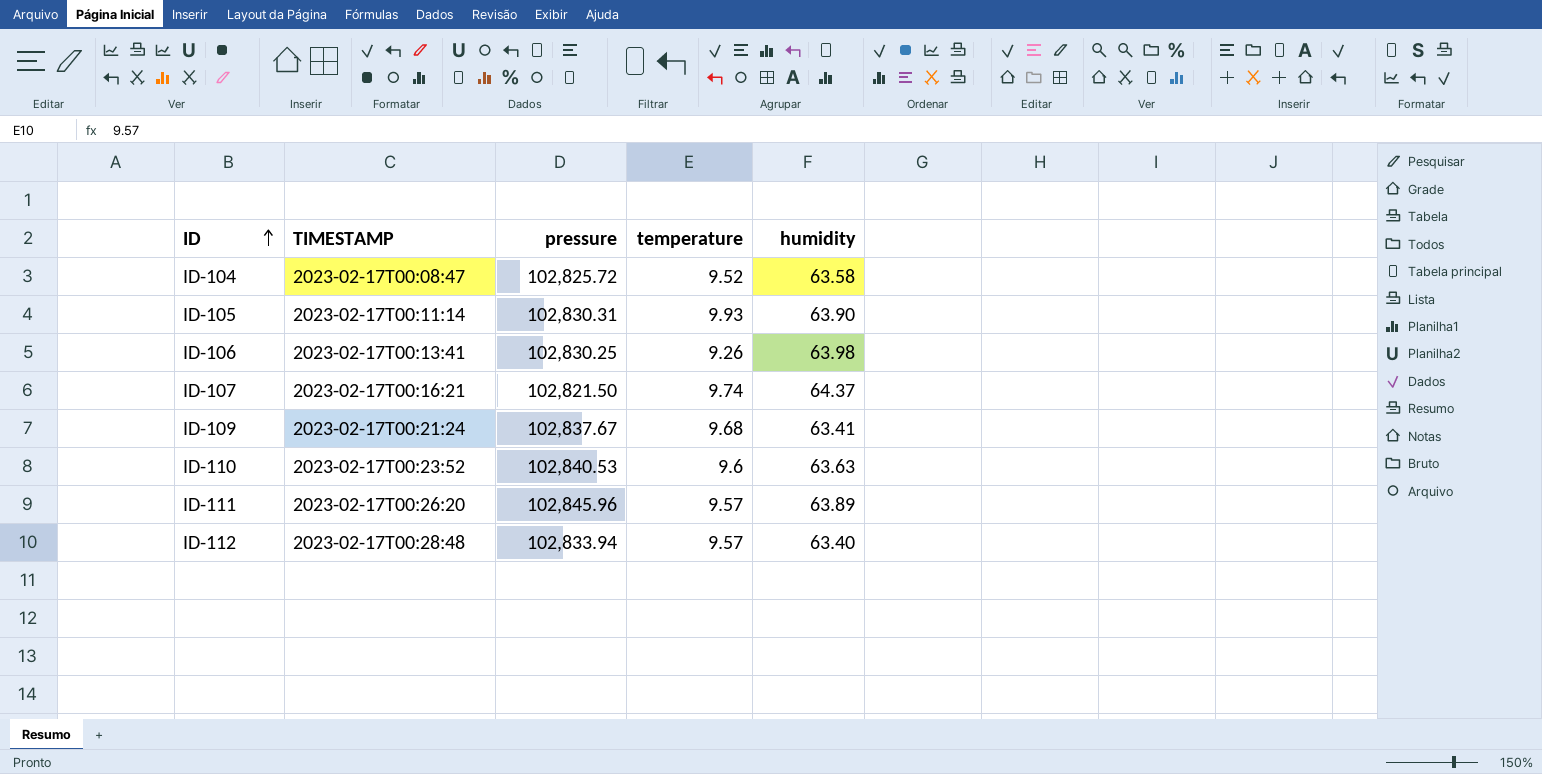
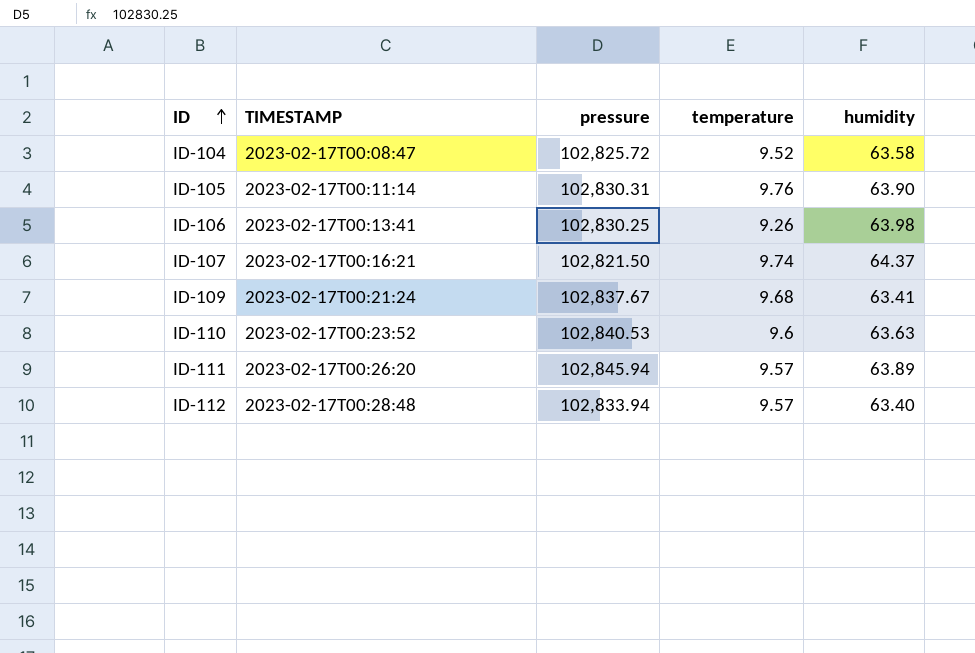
ID-105 | temperature: 9.93 -> 9.76
ID-111 | pressure: 102,845.96 -> 102,845.94

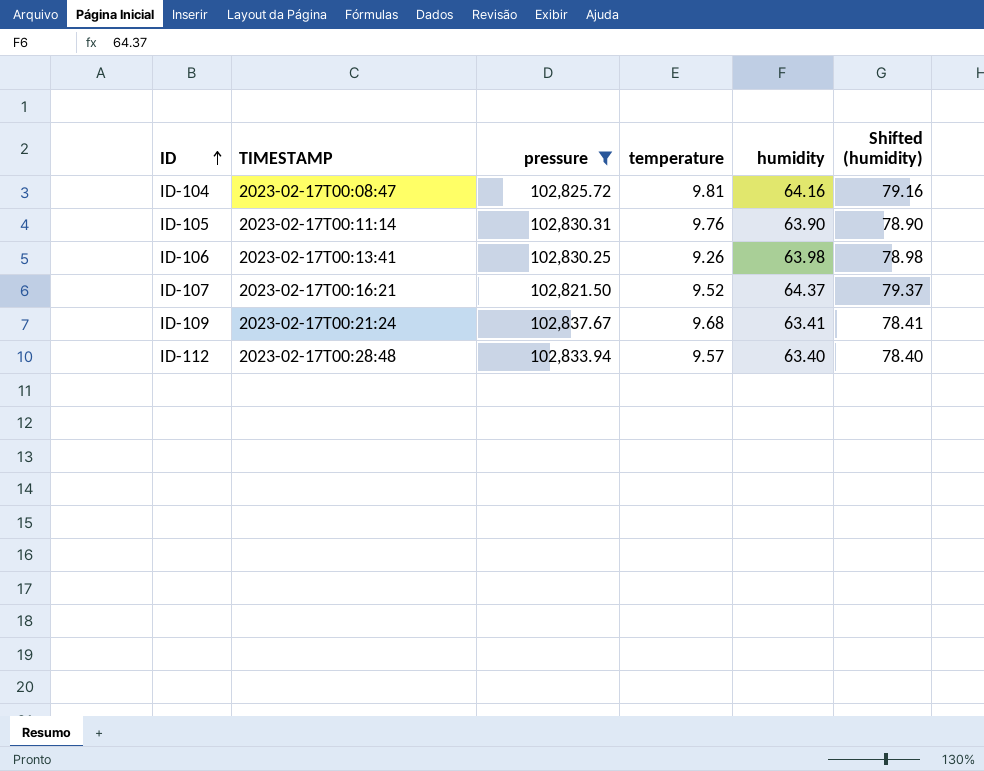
filter: none -> pressure <= 102,837.67
column Shifted (humidity) | formula: none -> [humidity] + 15
ID-104 | temperature: 9.52 -> 9.81
ID-104 | humidity: 63.58 -> 64.16
ID-107 | temperature: 9.74 -> 9.52

